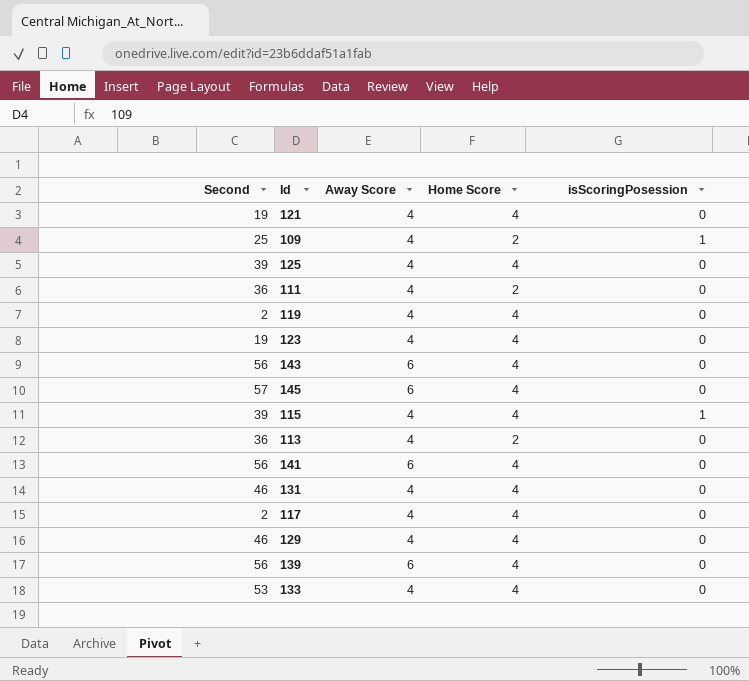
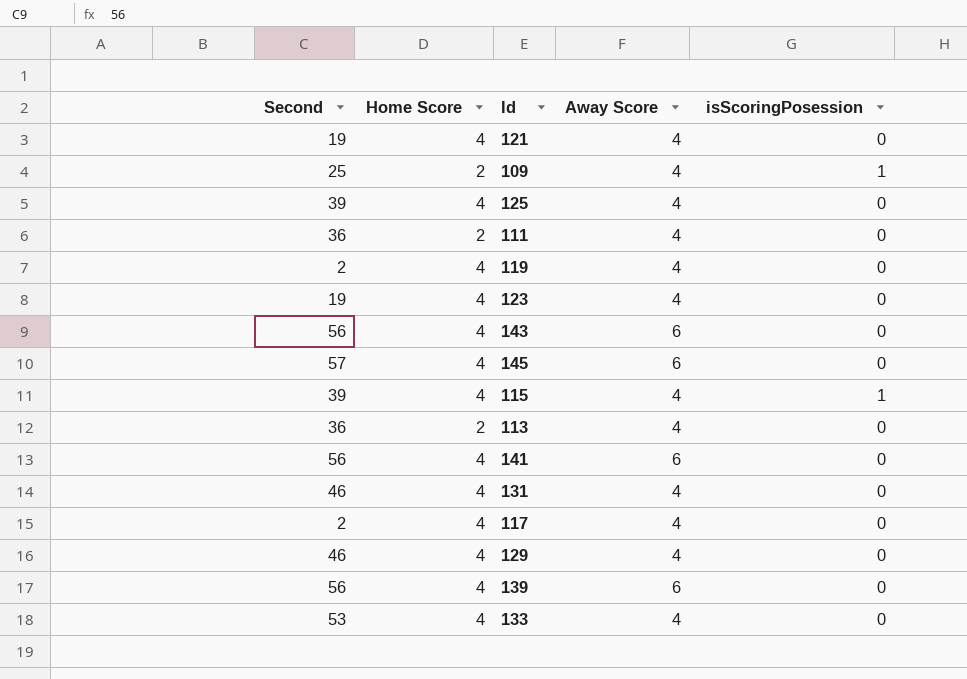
column Home Score | position: 4 -> 2

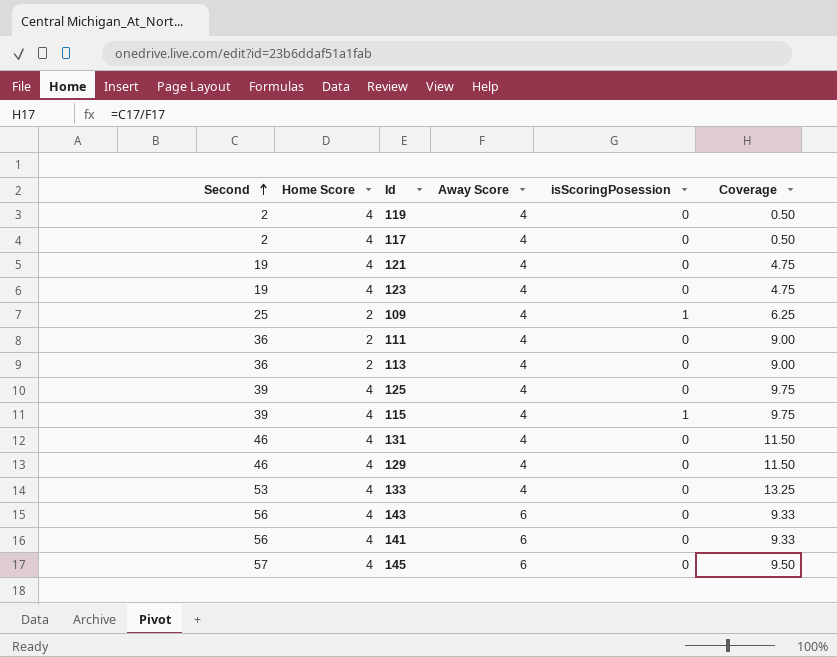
row order: none -> Second ascending
column Coverage | formula: none -> [Second] / [Away Score]
row 139: 56 | 4 | 6 | 0 -> none

